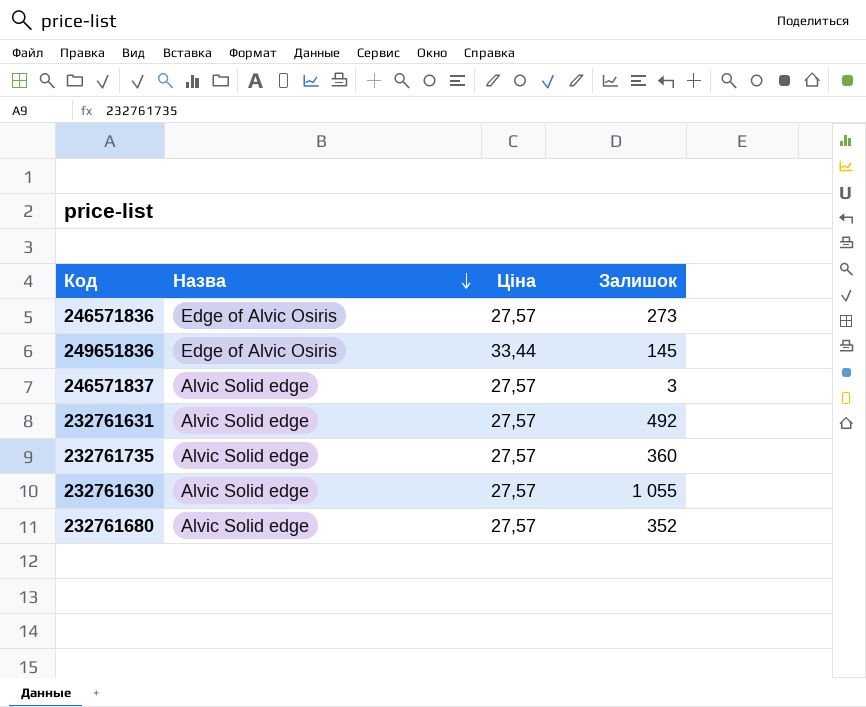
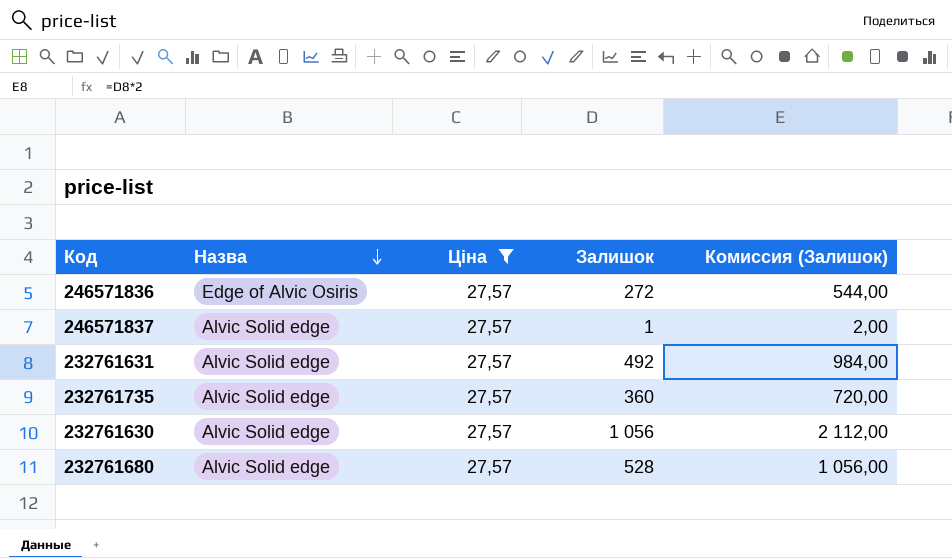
filter: none -> Ціна = 27,57
column Комиссия (Залишок) | formula: none -> [Залишок] * 2
246571836 | Залишок: 273 -> 272
246571837 | Залишок: 3 -> 1
232761630 | Залишок: 1 055 -> 1 056
232761680 | Залишок: 352 -> 528

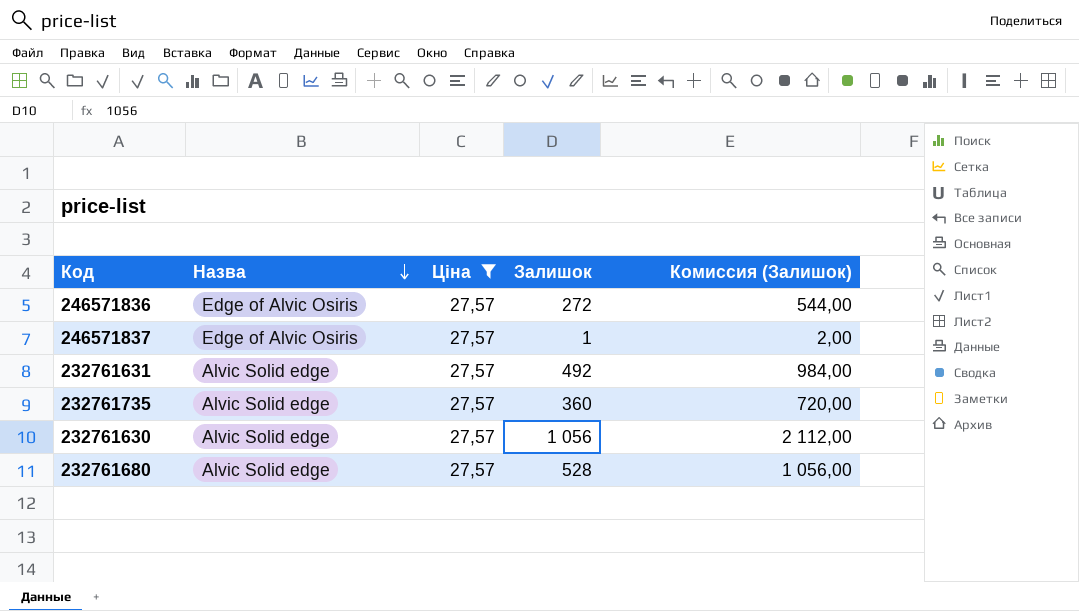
246571837 | Назва: Alvic Solid edge -> Edge of Alvic Osiris

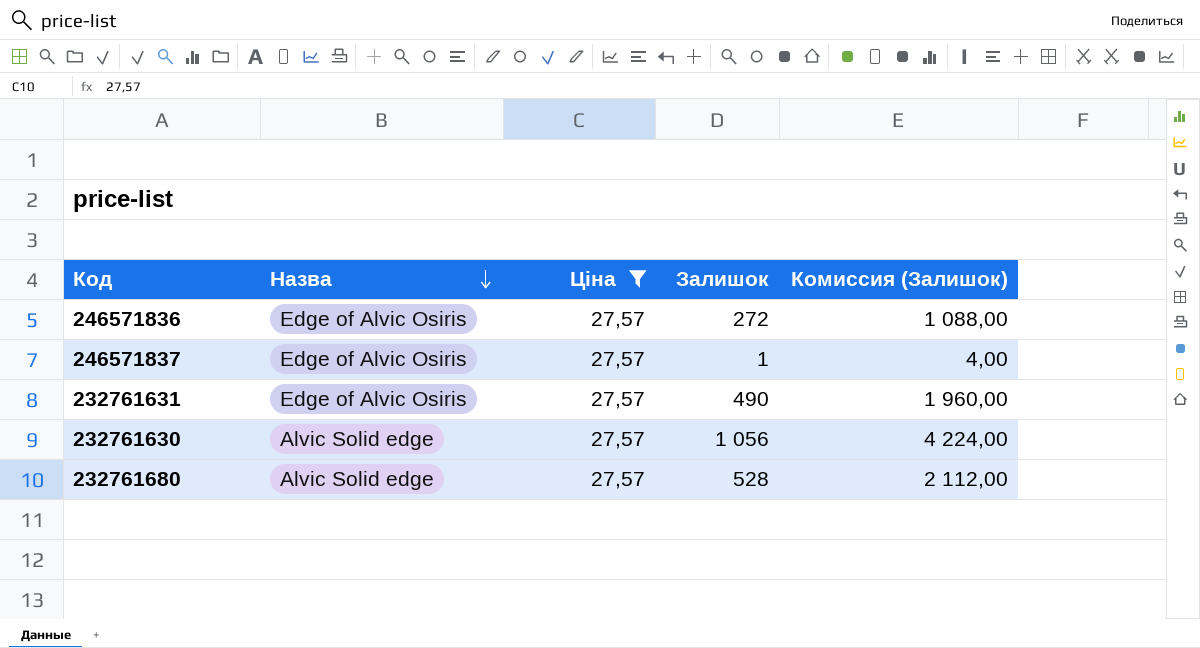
column Комиссия (Залишок) | formula: [Залишок] * 2 -> [Залишок] * 4
row 232761735: Alvic Solid edge | 27,57 | 360 | 720,00 -> none
232761631 | Назва: Alvic Solid edge -> Edge of Alvic Osiris
232761631 | Залишок: 492 -> 490

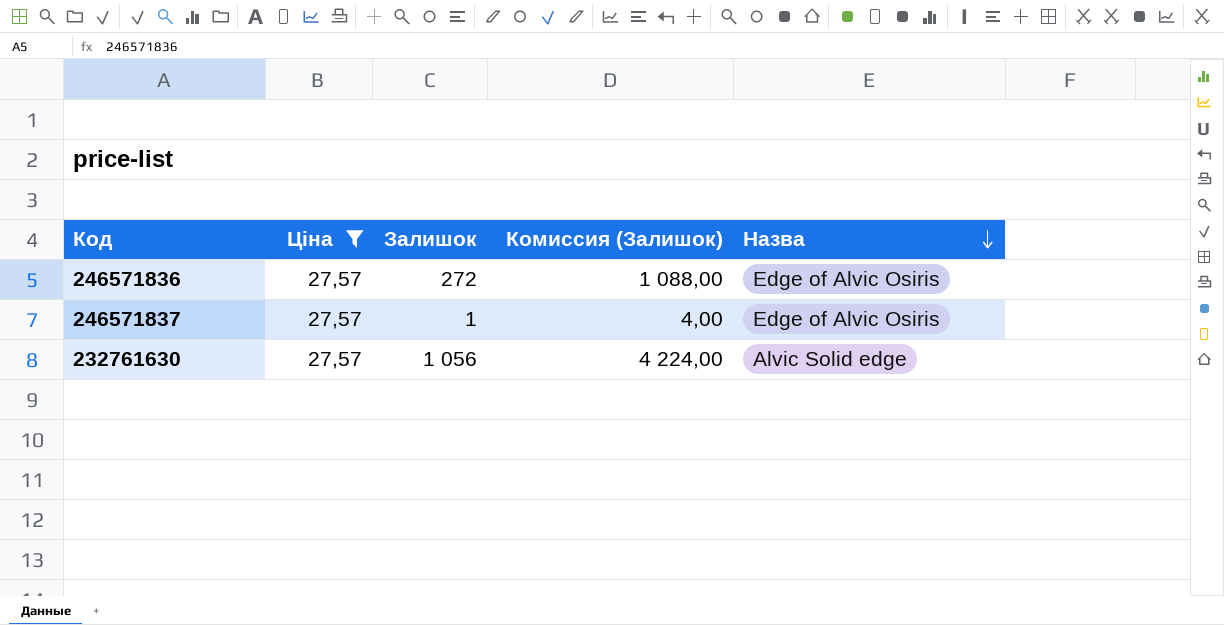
column Назва | position: 2 -> 5
row 232761631: Edge of Alvic Osiris | 27,57 | 490 | 1 960,00 -> none
row 232761680: Alvic Solid edge | 27,57 | 528 | 2 112,00 -> none

